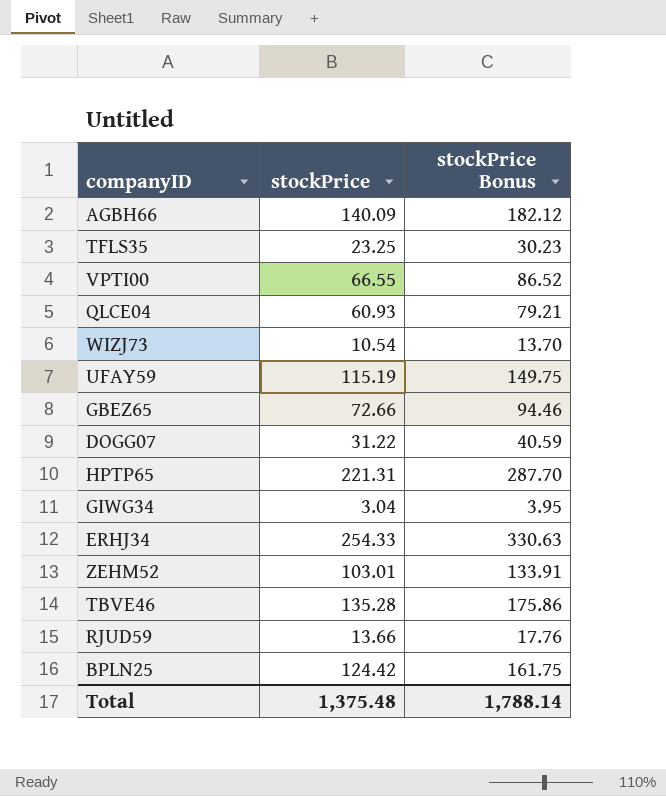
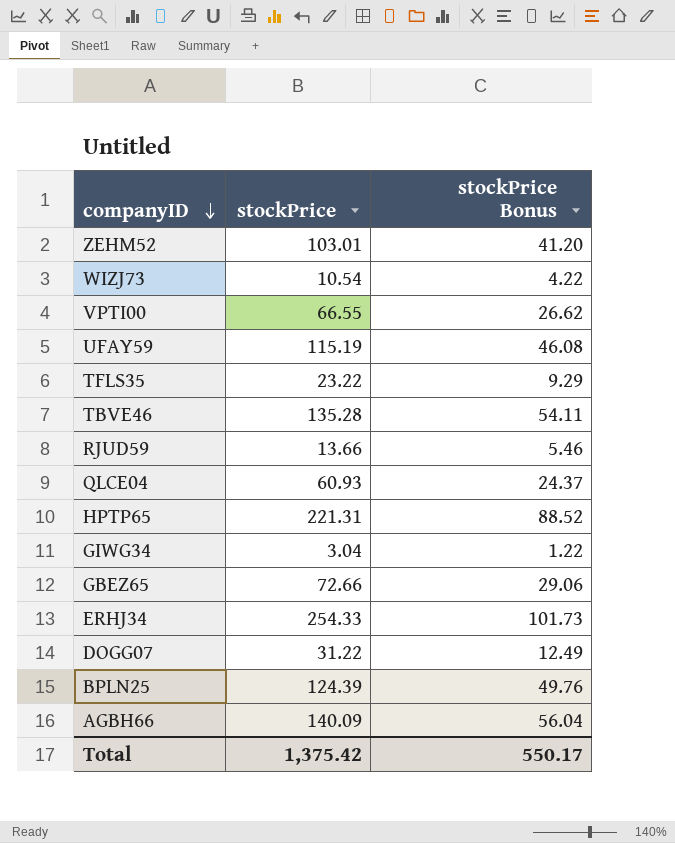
row order: none -> companyID descending
column stockPrice Bonus | formula: [stockPrice] * 1.3 -> [stockPrice] * 0.4
TFLS35 | stockPrice: 23.25 -> 23.22
BPLN25 | stockPrice: 124.42 -> 124.39
Total | stockPrice: 1,375.48 -> 1,375.42
Total | stockPrice Bonus: 1,788.14 -> 550.17

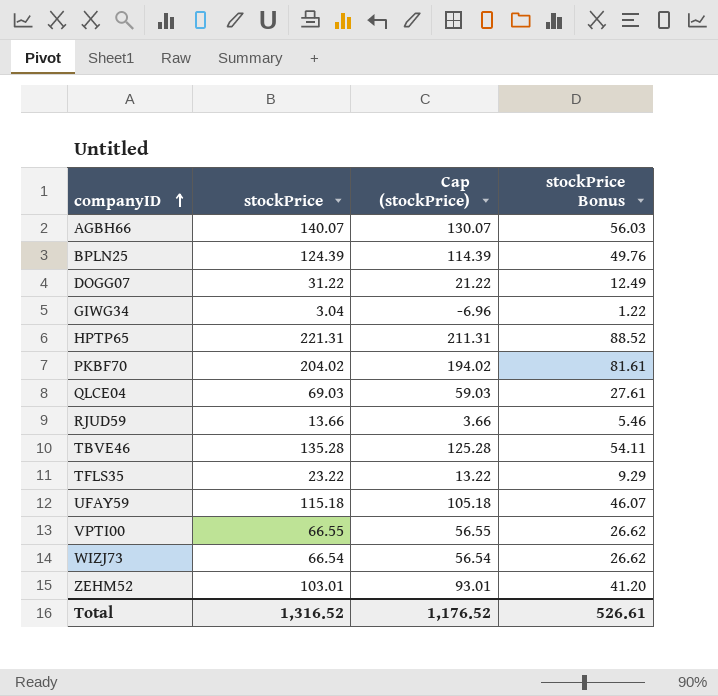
row order: companyID descending -> companyID ascending
column Cap (stockPrice) | formula: none -> [stockPrice] - 10
row GBEZ65: 72.66 | 29.06 -> none
row ERHJ34: 254.33 | 101.73 -> none
AGBH66 | stockPrice: 140.09 -> 140.07
AGBH66 | stockPrice Bonus: 56.04 -> 56.03
row PKBF70: none -> 204.02 | 194.02 | 81.61
QLCE04 | stockPrice: 60.93 -> 69.03
QLCE04 | stockPrice Bonus: 24.37 -> 27.61
UFAY59 | stockPrice: 115.19 -> 115.18
UFAY59 | stockPrice Bonus: 46.08 -> 46.07
WIZJ73 | stockPrice: 10.54 -> 66.54
WIZJ73 | stockPrice Bonus: 4.22 -> 26.62
Total | stockPrice: 1,375.42 -> 1,316.52
Total | stockPrice Bonus: 550.17 -> 526.61

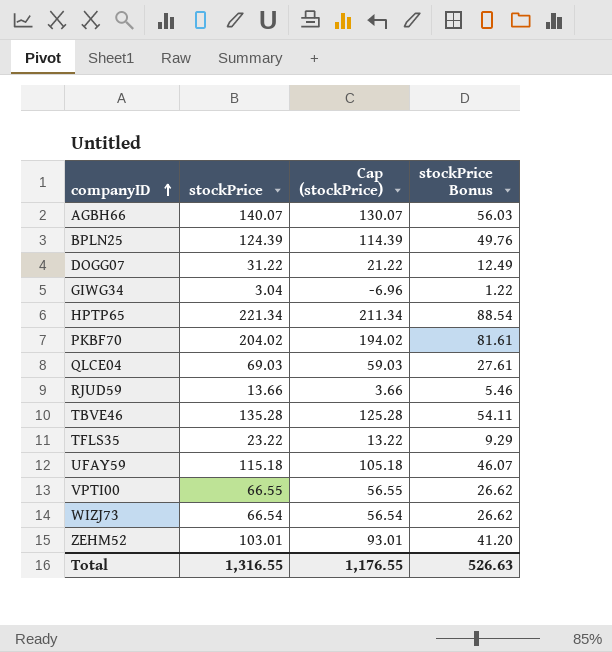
HPTP65 | stockPrice: 221.31 -> 221.34
HPTP65 | Cap (stockPrice): 211.31 -> 211.34
HPTP65 | stockPrice Bonus: 88.52 -> 88.54
Total | stockPrice: 1,316.52 -> 1,316.55
Total | Cap (stockPrice): 1,176.52 -> 1,176.55
Total | stockPrice Bonus: 526.61 -> 526.63

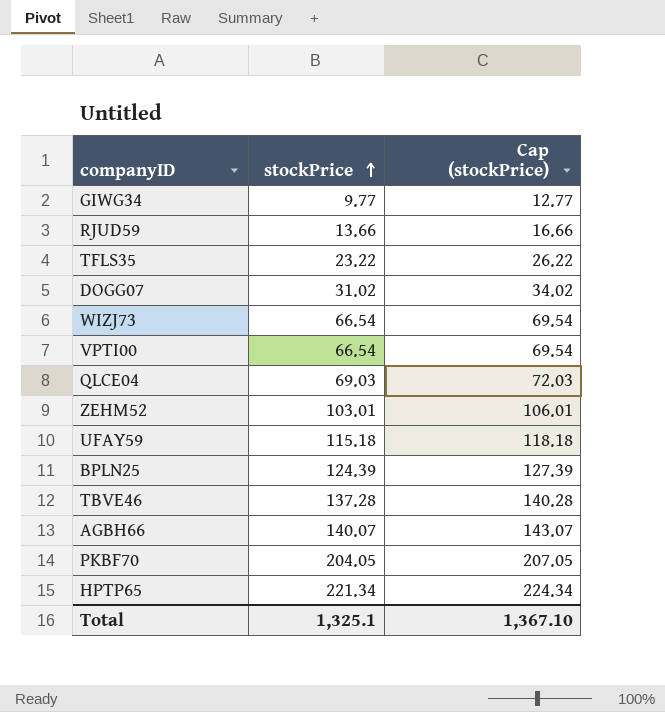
row order: companyID ascending -> stockPrice ascending
column stockPrice Bonus | formula: [stockPrice] * 0.4 -> none
column Cap (stockPrice) | formula: [stockPrice] - 10 -> [stockPrice] + 3
GIWG34 | stockPrice: 3.04 -> 9.77
DOGG07 | stockPrice: 31.22 -> 31.02
VPTI00 | stockPrice: 66.55 -> 66.54
TBVE46 | stockPrice: 135.28 -> 137.28
PKBF70 | stockPrice: 204.02 -> 204.05
Total | stockPrice: 1,316.55 -> 1,325.1
Total | Cap (stockPrice): 1,176.55 -> 1,367.10

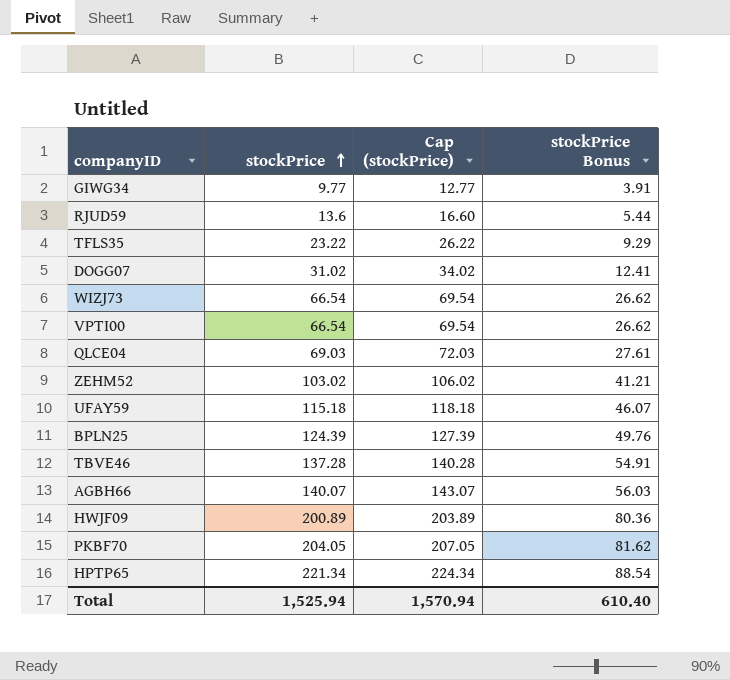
column stockPrice Bonus | formula: none -> [stockPrice] * 0.4
RJUD59 | stockPrice: 13.66 -> 13.6
RJUD59 | Cap (stockPrice): 16.66 -> 16.60
ZEHM52 | stockPrice: 103.01 -> 103.02
ZEHM52 | Cap (stockPrice): 106.01 -> 106.02
row HWJF09: none -> 200.89 | 203.89 | 80.36
Total | stockPrice: 1,325.1 -> 1,525.94
Total | Cap (stockPrice): 1,367.10 -> 1,570.94

